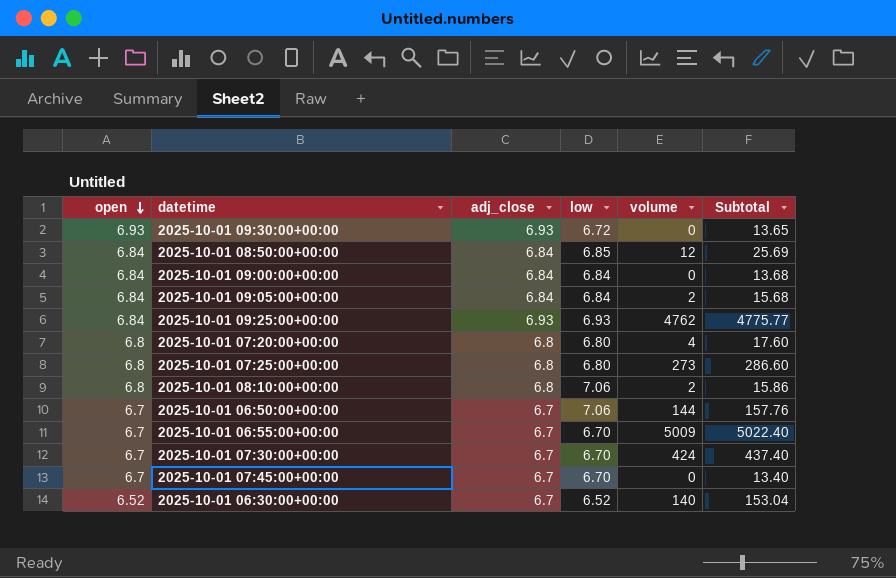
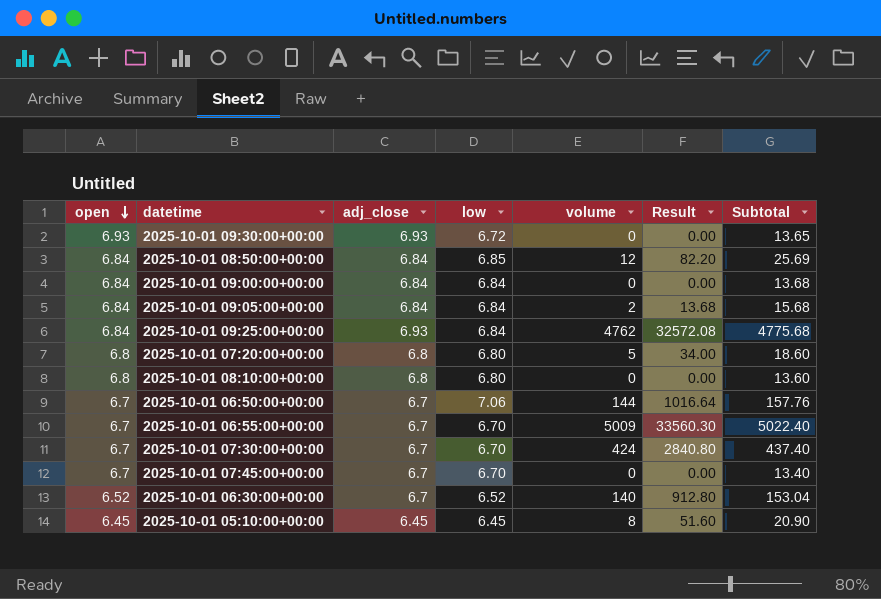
column Result | formula: none -> [low] * [volume]
row 2025-10-01 07:25:00+00:00: 6.8 | 6.8 | 6.80 | 273 | 286.60 -> none
2025-10-01 09:25:00+00:00 | low: 6.93 -> 6.84
2025-10-01 09:25:00+00:00 | Subtotal: 4775.77 -> 4775.68
2025-10-01 07:20:00+00:00 | volume: 4 -> 5
2025-10-01 07:20:00+00:00 | Subtotal: 17.60 -> 18.60
2025-10-01 08:10:00+00:00 | low: 7.06 -> 6.80
2025-10-01 08:10:00+00:00 | volume: 2 -> 0
2025-10-01 08:10:00+00:00 | Subtotal: 15.86 -> 13.60
row 2025-10-01 05:10:00+00:00: none -> 6.45 | 6.45 | 6.45 | 8 | 51.60 | 20.90

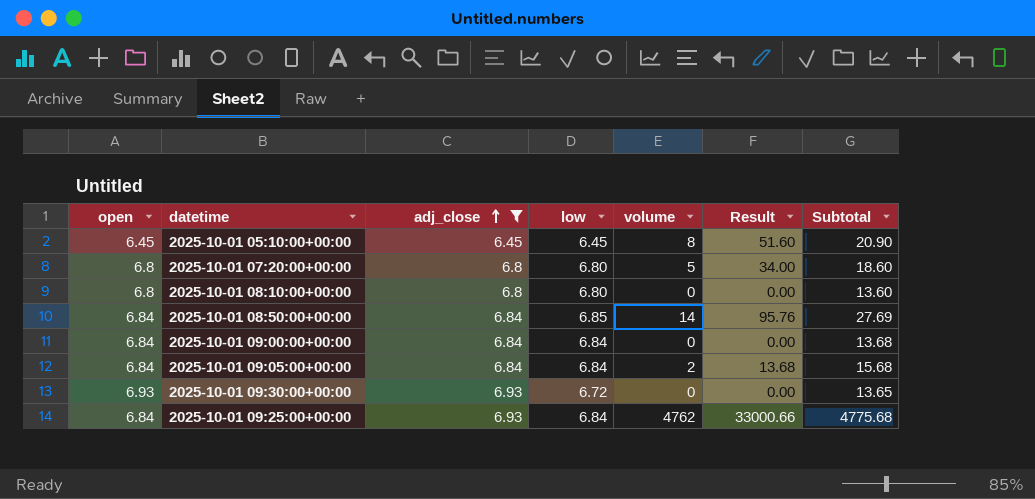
filter: none -> adj_close != 6.7
row order: open descending -> adj_close ascending
column Result | formula: [low] * [volume] -> [adj_close] * [volume]
2025-10-01 08:50:00+00:00 | volume: 12 -> 14
2025-10-01 08:50:00+00:00 | Subtotal: 25.69 -> 27.69

